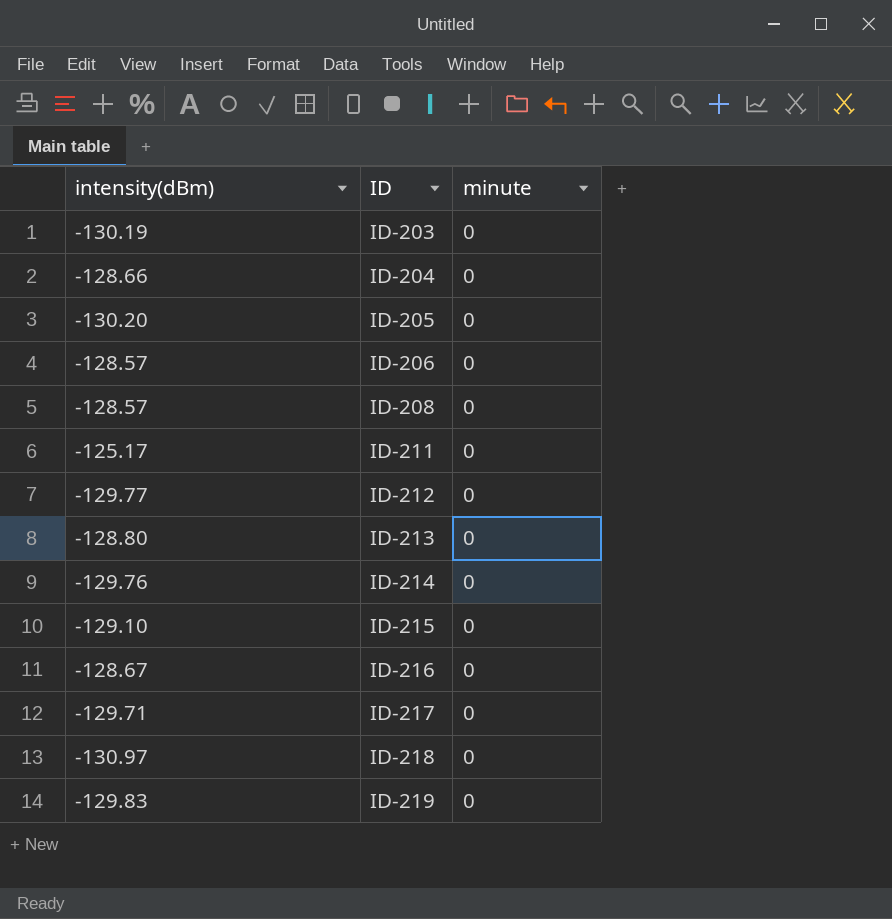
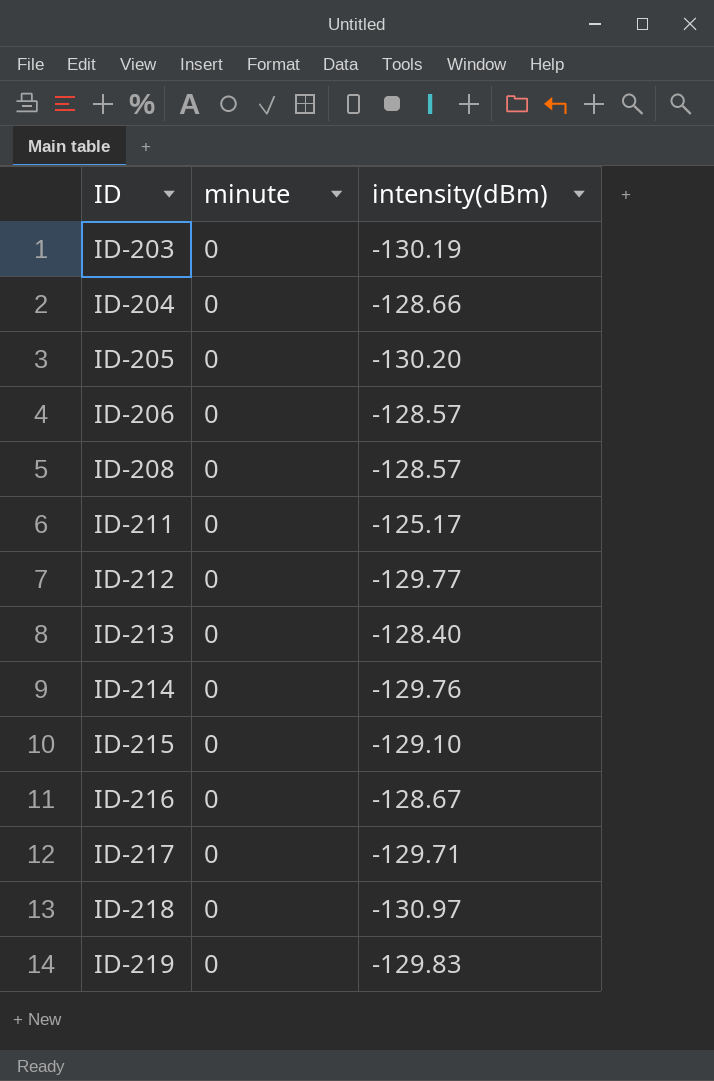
column intensity(dBm) | position: 1 -> 3
ID-213 | intensity(dBm): -128.80 -> -128.40

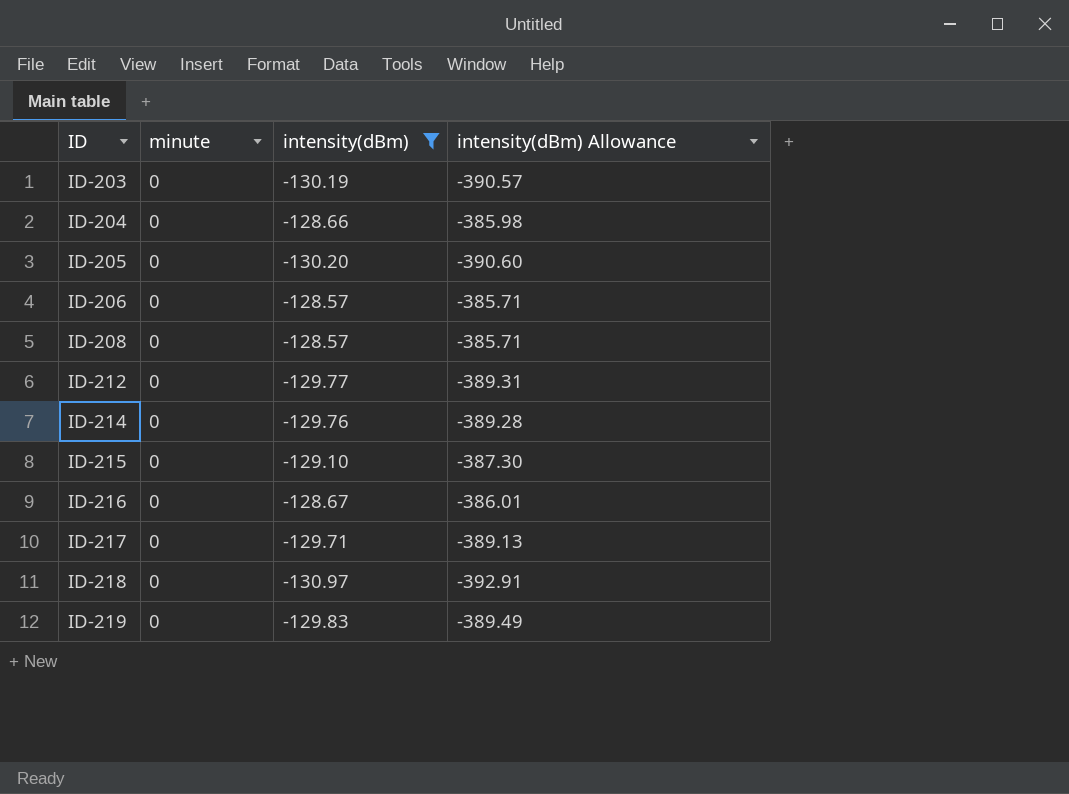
filter: none -> intensity(dBm) <= -128.57
column intensity(dBm) Allowance | formula: none -> [intensity(dBm)] * 3

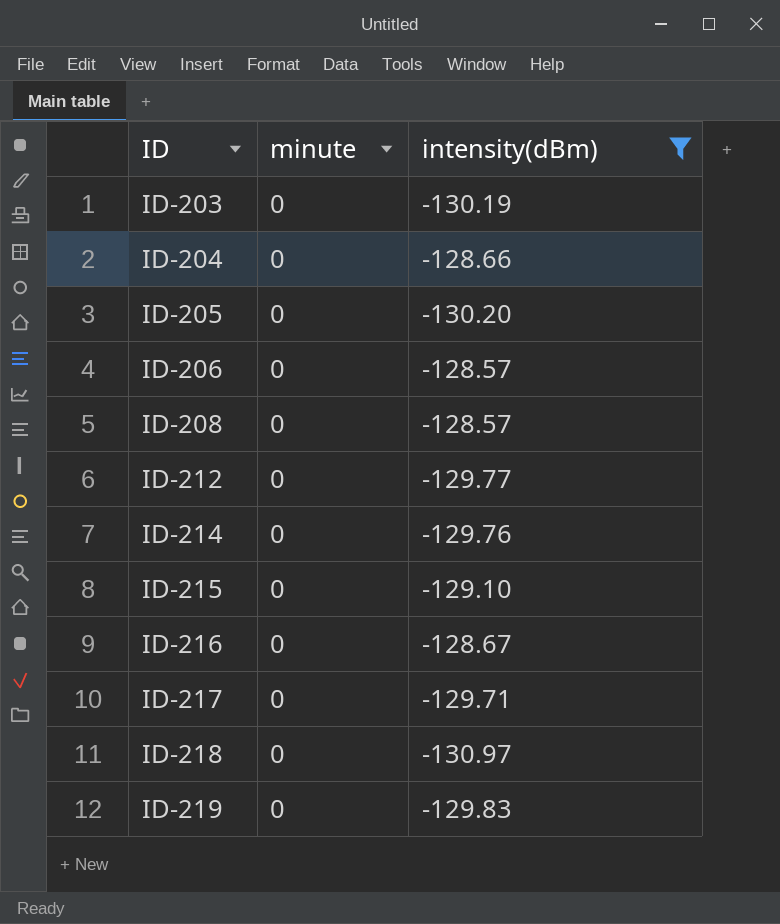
column intensity(dBm) Allowance | formula: [intensity(dBm)] * 3 -> none

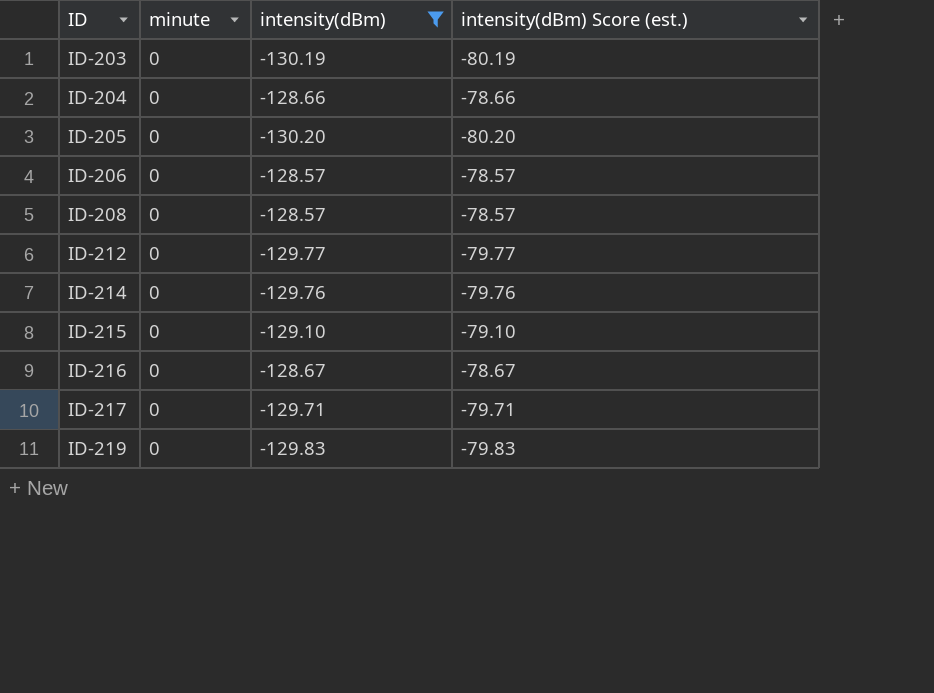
column intensity(dBm) Score (est.) | formula: none -> [intensity(dBm)] + 50
row ID-218: 0 | -130.97 -> none

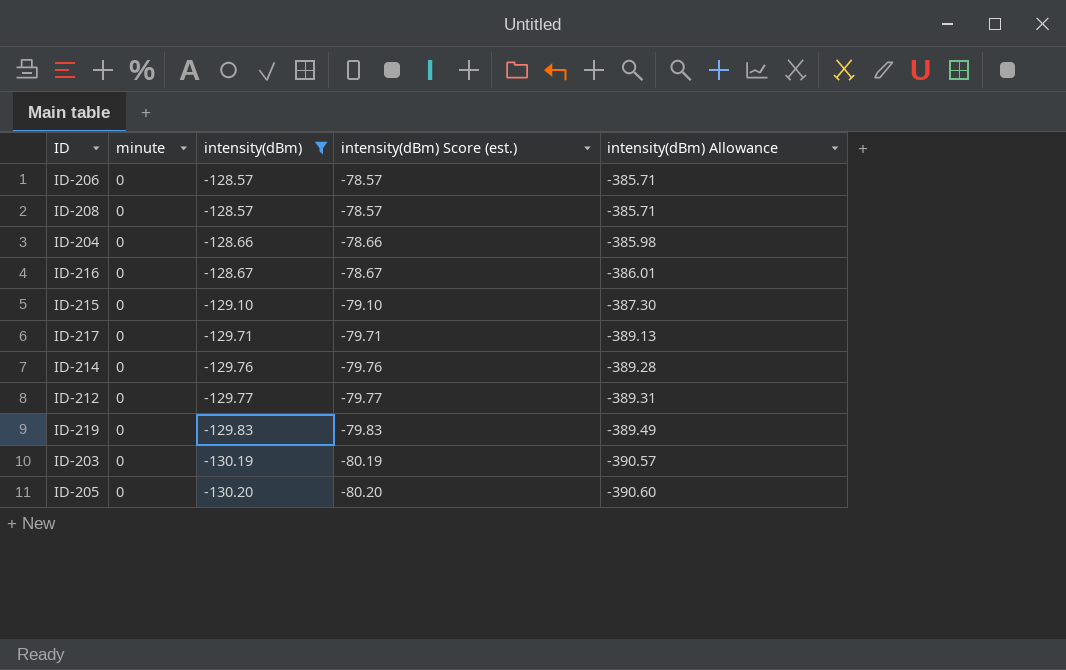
row order: ID ascending -> intensity(dBm) descending
column intensity(dBm) Allowance | formula: none -> [intensity(dBm)] * 3

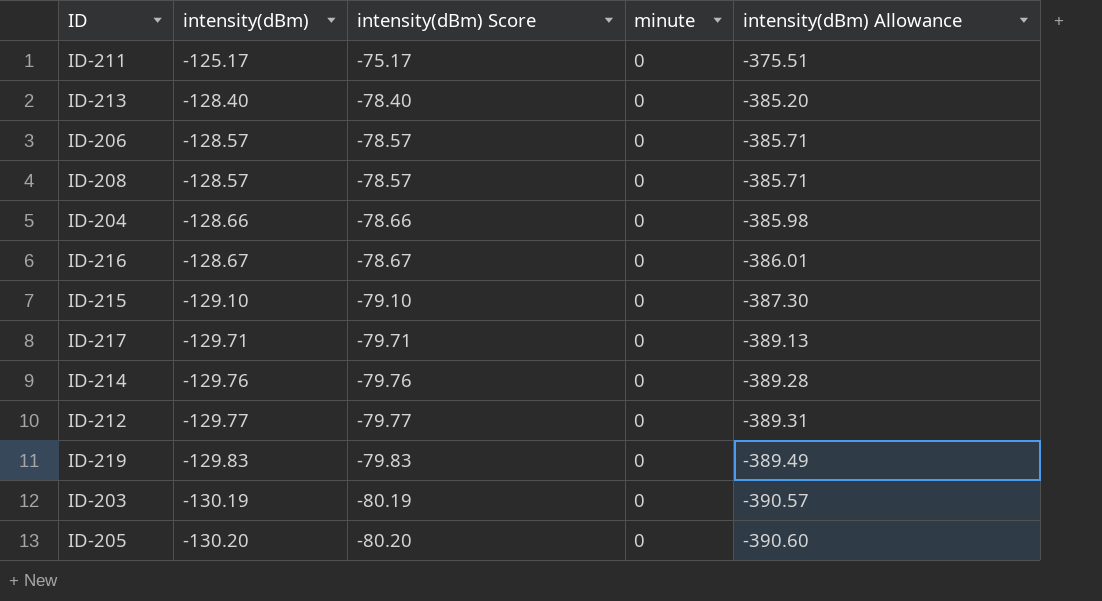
filter: intensity(dBm) <= -128.57 -> none
column name: intensity(dBm) Score (est.) -> intensity(dBm) Score
column minute | position: 2 -> 4

